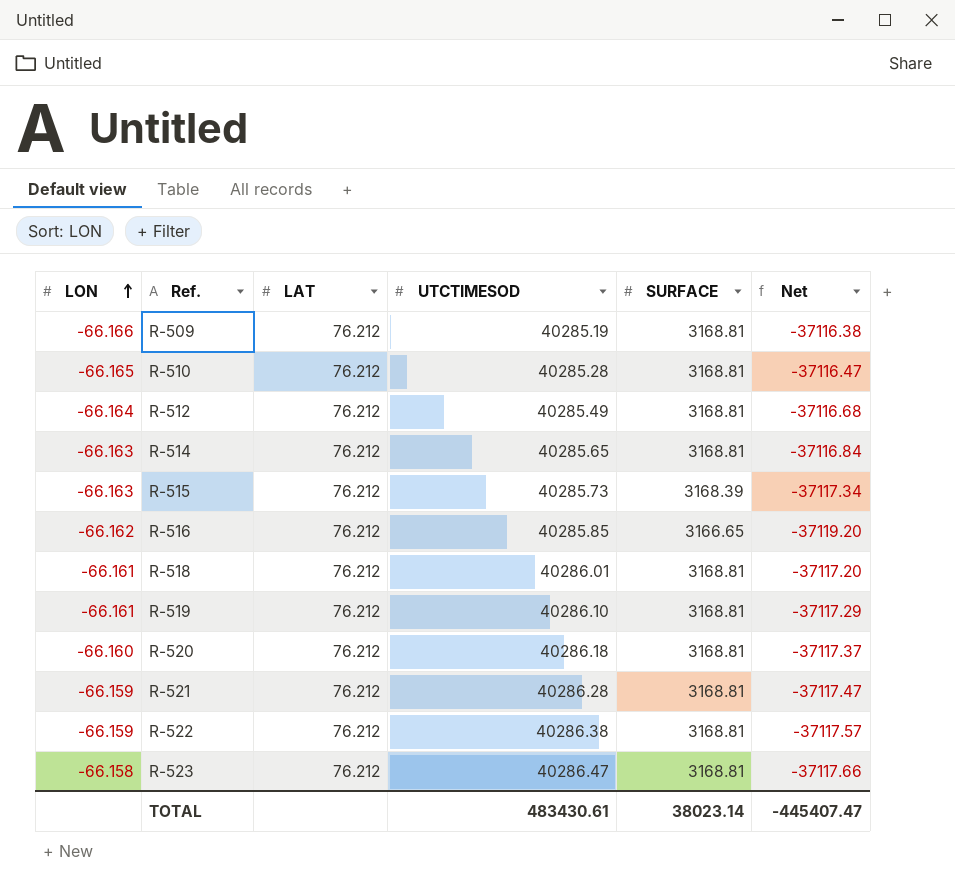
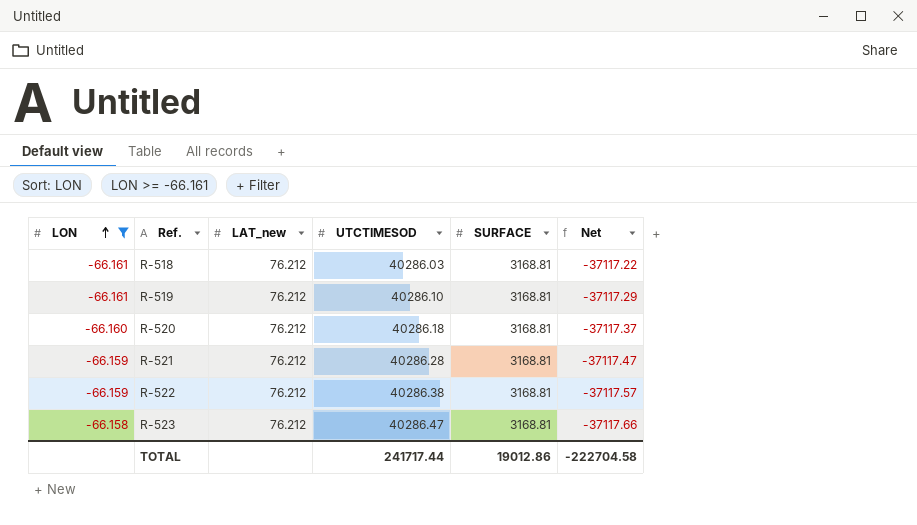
filter: none -> LON >= -66.161
column name: LAT -> LAT_new
R-518 | UTCTIMESOD: 40286.01 -> 40286.03
R-518 | Net: -37117.20 -> -37117.22
TOTAL | UTCTIMESOD: 483430.61 -> 241717.44
TOTAL | SURFACE: 38023.14 -> 19012.86
TOTAL | Net: -445407.47 -> -222704.58

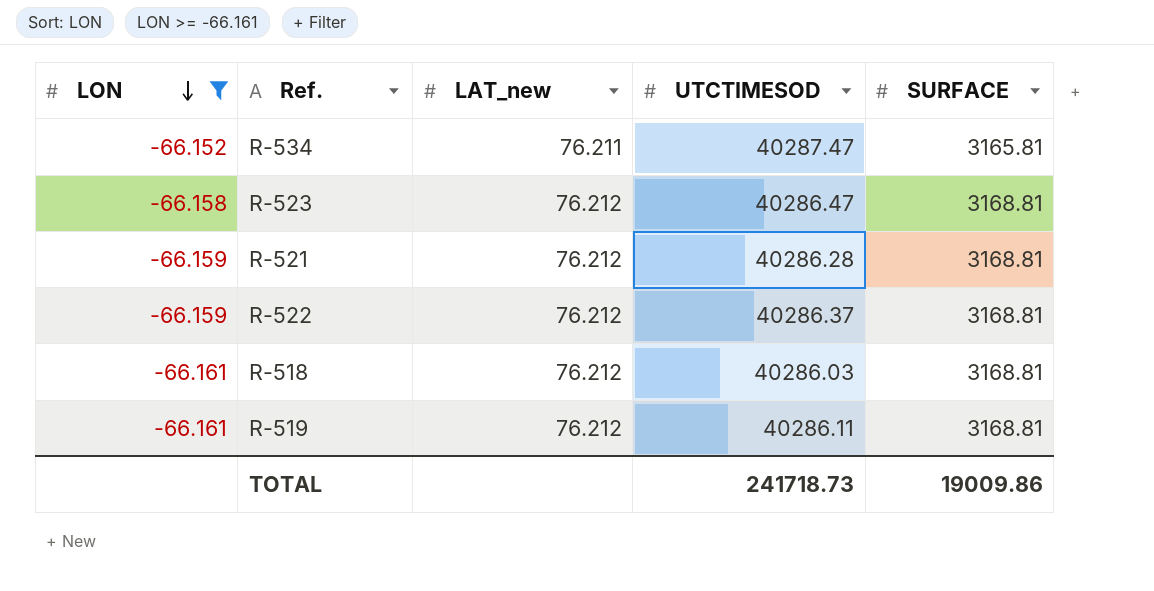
row order: LON ascending -> LON descending
column Net | formula: [SURFACE] - [UTCTIMESOD] -> none
row R-520: -66.160 | 76.212 | 40286.18 | 3168.81 | -37117.37 -> none
row R-534: none -> -66.152 | 76.211 | 40287.47 | 3165.81
R-522 | UTCTIMESOD: 40286.38 -> 40286.37
R-519 | UTCTIMESOD: 40286.10 -> 40286.11
TOTAL | UTCTIMESOD: 241717.44 -> 241718.73
TOTAL | SURFACE: 19012.86 -> 19009.86

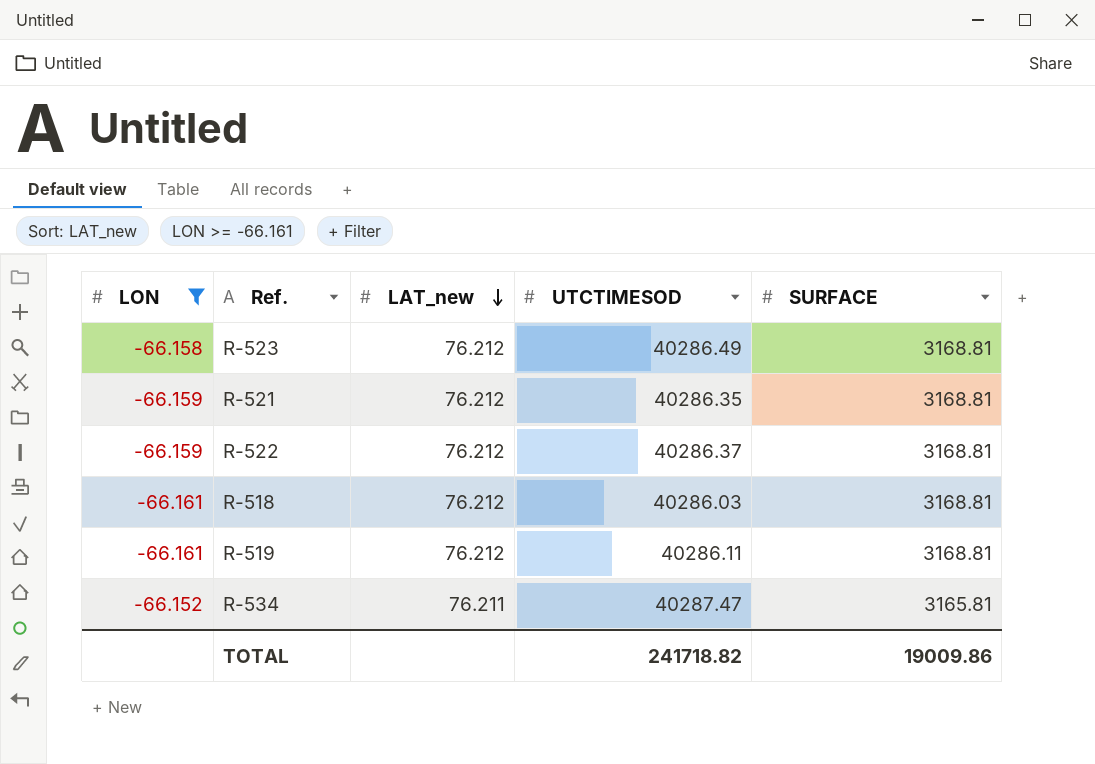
row order: LON descending -> LAT_new descending
R-523 | UTCTIMESOD: 40286.47 -> 40286.49
R-521 | UTCTIMESOD: 40286.28 -> 40286.35
TOTAL | UTCTIMESOD: 241718.73 -> 241718.82

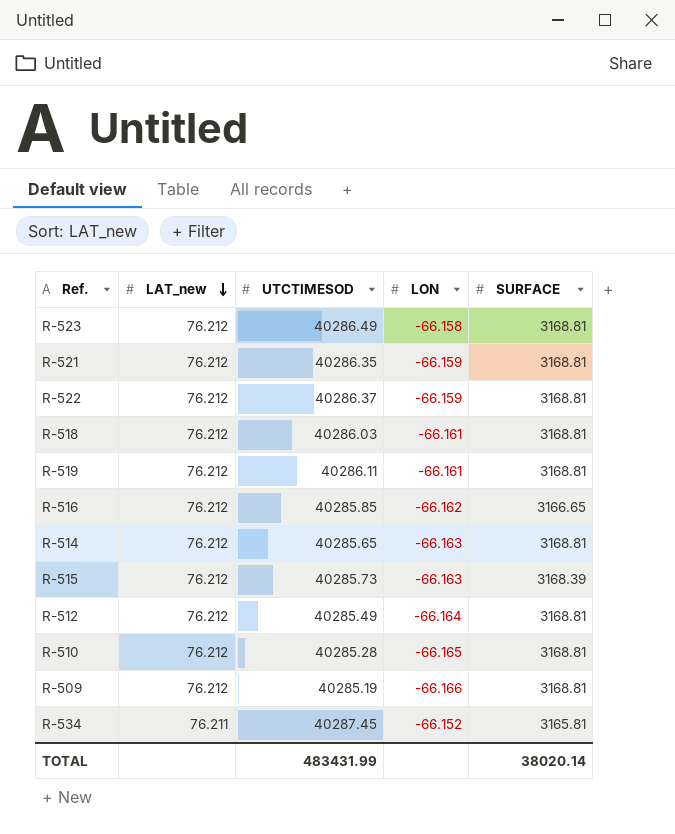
filter: LON >= -66.161 -> none
column LON | position: 1 -> 4
R-534 | UTCTIMESOD: 40287.47 -> 40287.45
TOTAL | UTCTIMESOD: 241718.82 -> 483431.99
TOTAL | SURFACE: 19009.86 -> 38020.14

